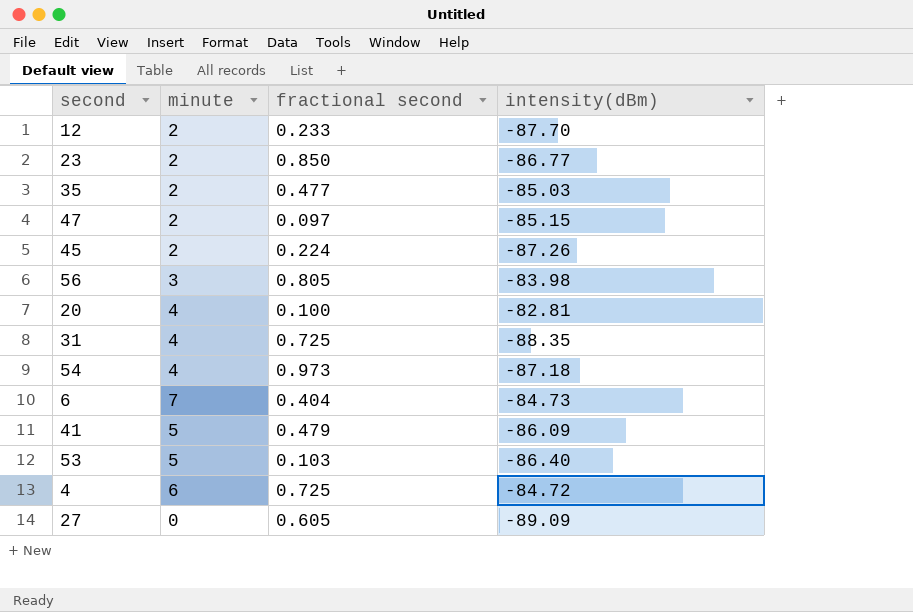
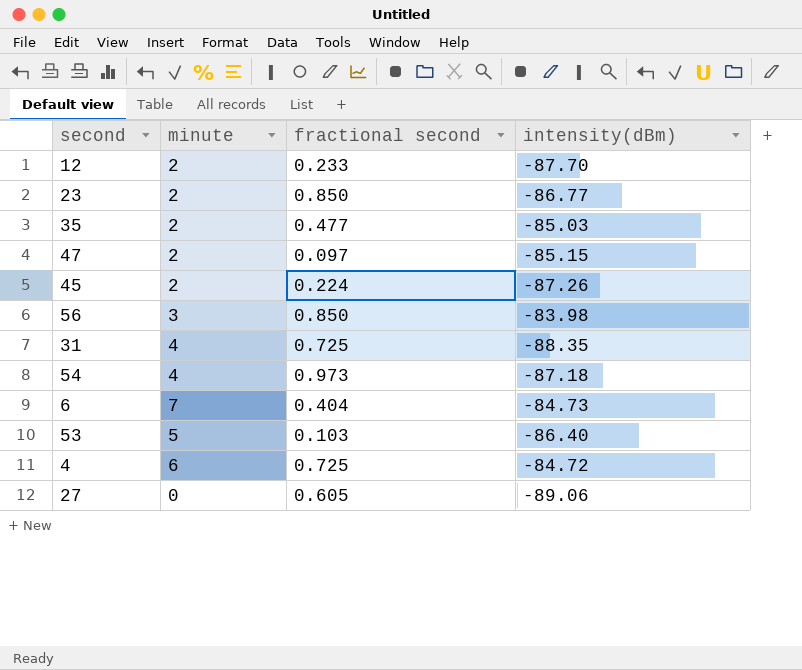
row 20: 4 | 0.100 | -82.81 -> none
row 41: 5 | 0.479 | -86.09 -> none
56 | fractional second: 0.805 -> 0.850
27 | intensity(dBm): -89.09 -> -89.06

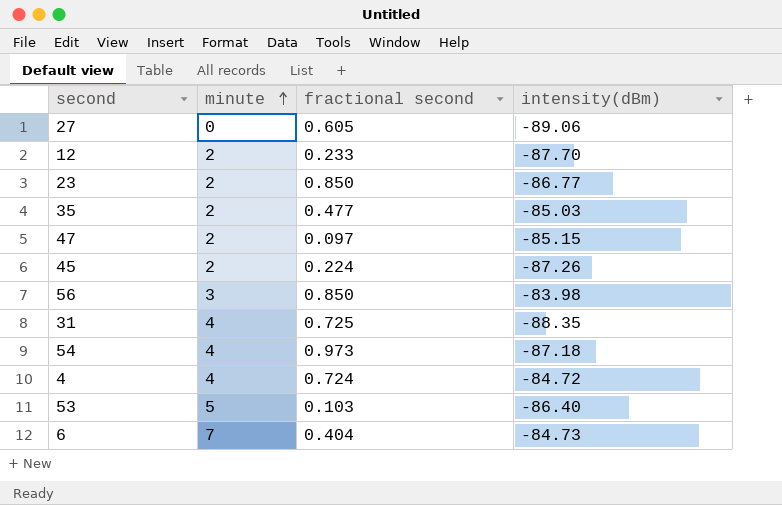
row order: none -> minute ascending
4 | minute: 6 -> 4
4 | fractional second: 0.725 -> 0.724

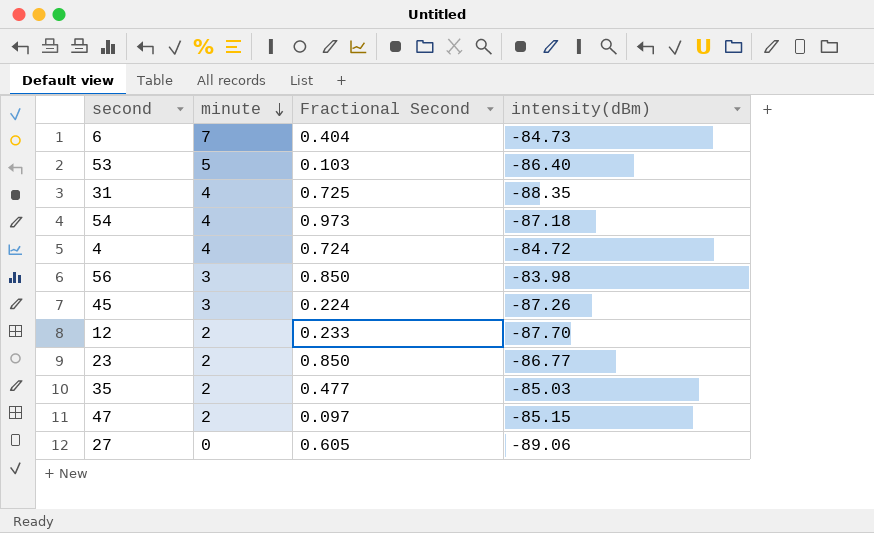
row order: minute ascending -> minute descending
column name: fractional second -> Fractional Second
45 | minute: 2 -> 3

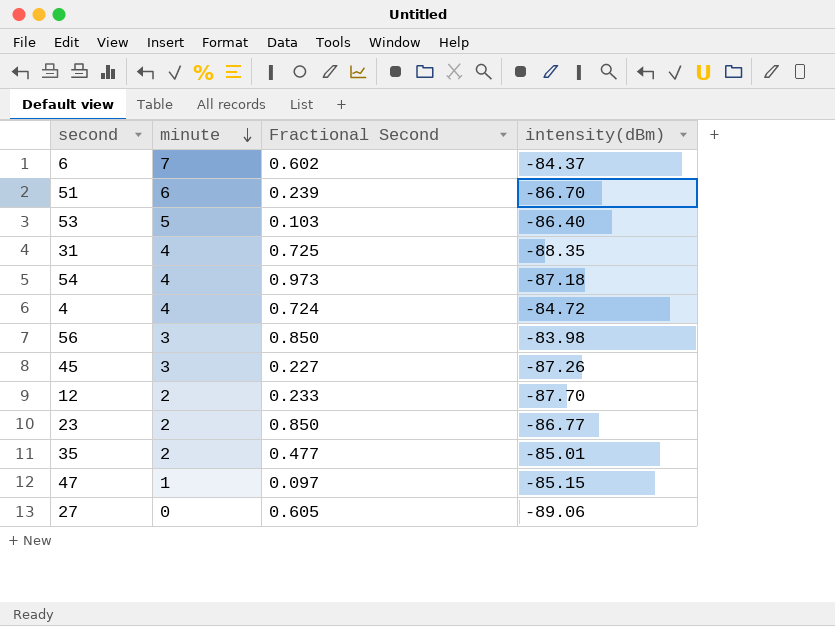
6 | Fractional Second: 0.404 -> 0.602
6 | intensity(dBm): -84.73 -> -84.37
row 51: none -> 6 | 0.239 | -86.70
45 | Fractional Second: 0.224 -> 0.227
35 | intensity(dBm): -85.03 -> -85.01
47 | minute: 2 -> 1

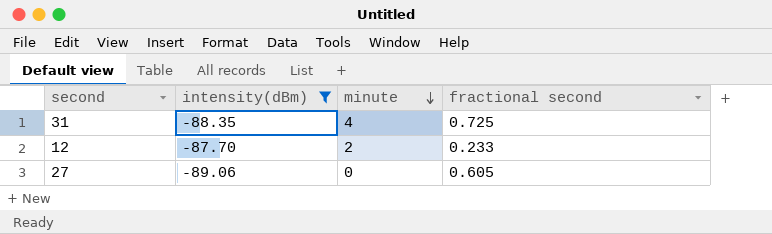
filter: none -> intensity(dBm) <= -87.70
column intensity(dBm) | position: 4 -> 2
column name: Fractional Second -> fractional second

